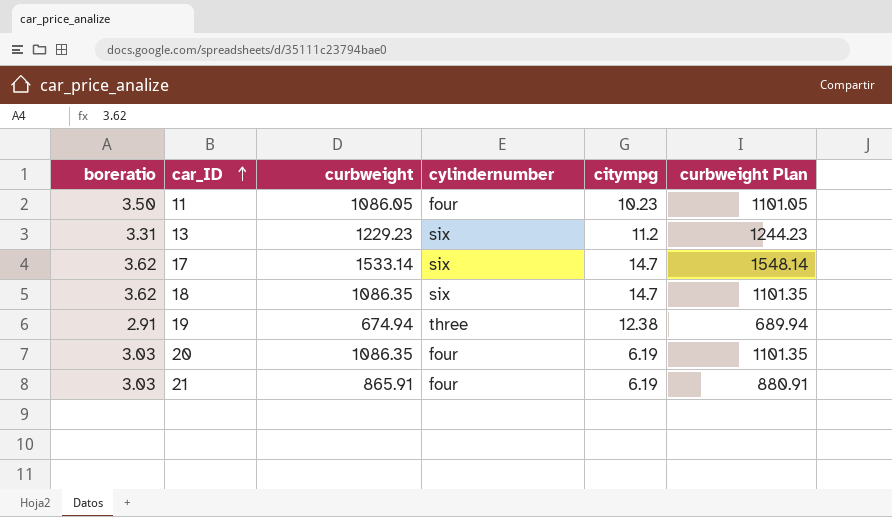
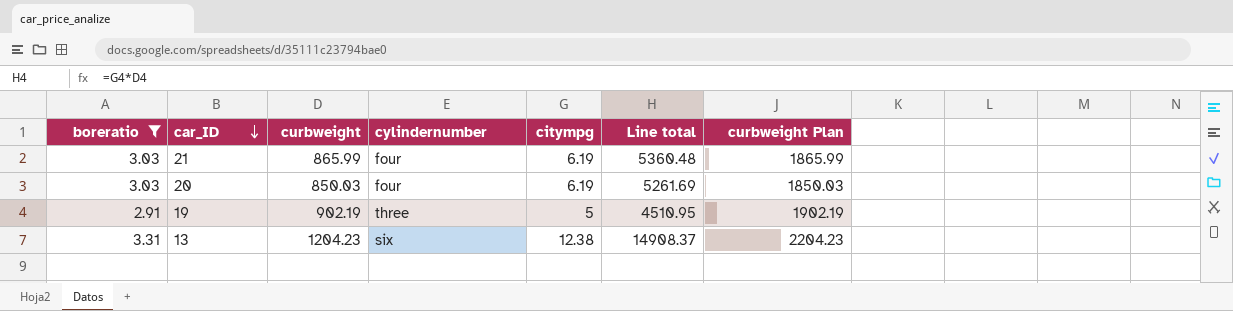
filter: none -> boreratio <= 3.31
row order: car_ID ascending -> car_ID descending
column Line total | formula: none -> [curbweight] * [citympg]
column curbweight Plan | formula: [curbweight] + 15 -> [curbweight] + 1000
21 | curbweight: 865.91 -> 865.99
20 | curbweight: 1086.35 -> 850.03
19 | curbweight: 674.94 -> 902.19
19 | citympg: 12.38 -> 5
13 | curbweight: 1229.23 -> 1204.23
13 | citympg: 11.2 -> 12.38

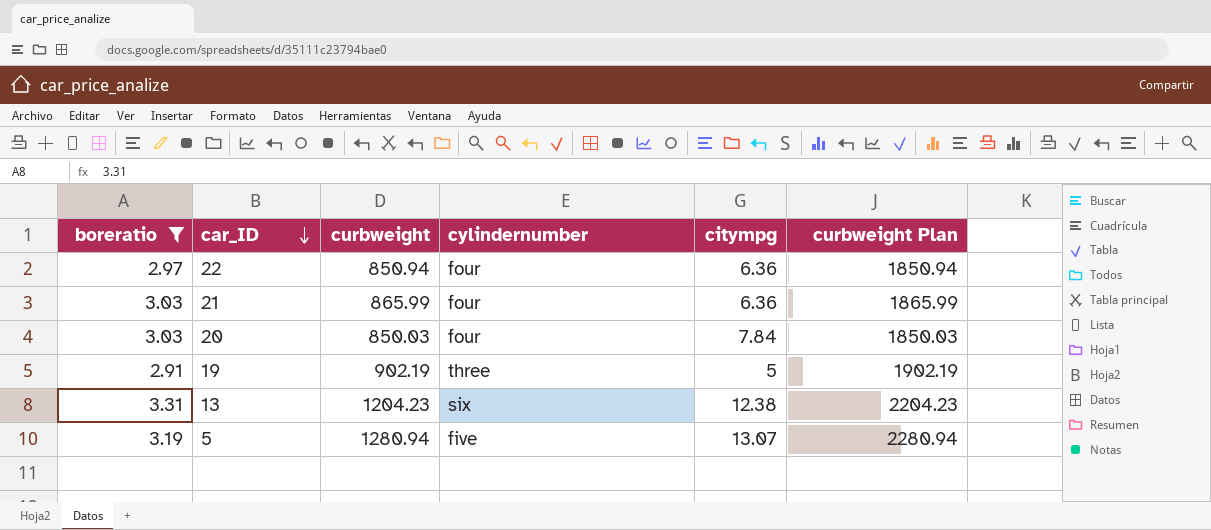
column Line total | formula: [curbweight] * [citympg] -> none
row 22: none -> 2.97 | 850.94 | four | 6.36 | 1850.94
21 | citympg: 6.19 -> 6.36
20 | citympg: 6.19 -> 7.84
row 5: none -> 3.19 | 1280.94 | five | 13.07 | 2280.94

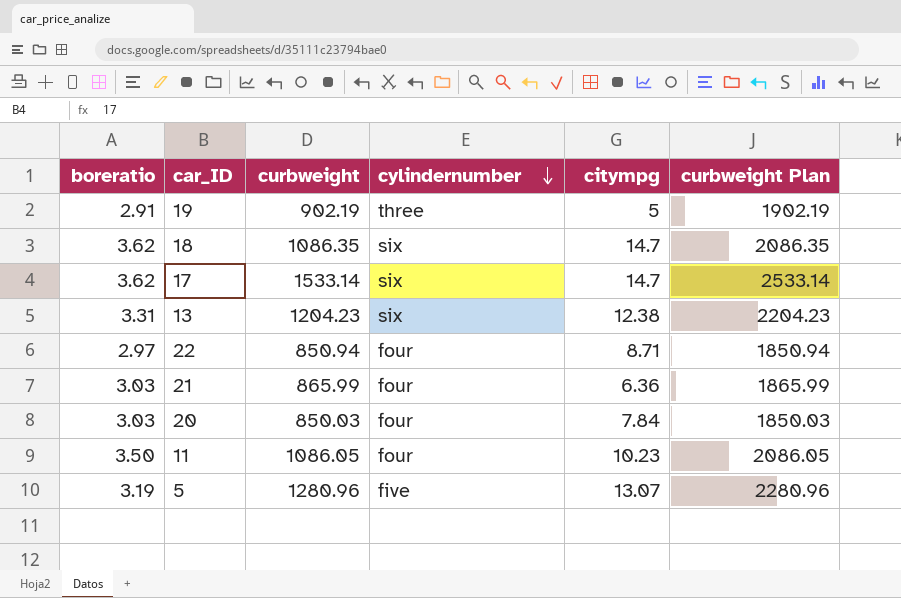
filter: boreratio <= 3.31 -> none
row order: car_ID descending -> cylindernumber descending
22 | citympg: 6.36 -> 8.71
5 | curbweight: 1280.94 -> 1280.96
5 | curbweight Plan: 2280.94 -> 2280.96

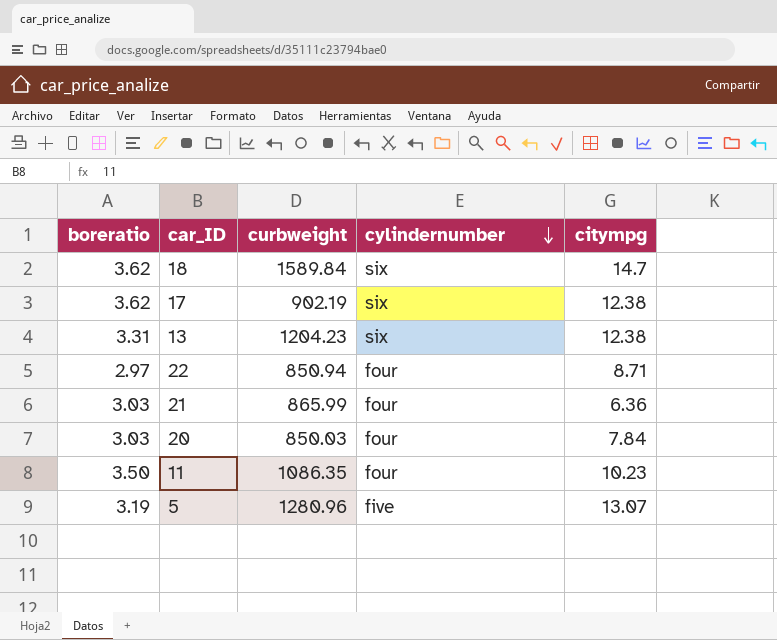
column curbweight Plan | formula: [curbweight] + 1000 -> none
row 19: 2.91 | 902.19 | three | 5 | 1902.19 -> none
18 | curbweight: 1086.35 -> 1589.84
17 | curbweight: 1533.14 -> 902.19
17 | citympg: 14.7 -> 12.38
11 | curbweight: 1086.05 -> 1086.35

